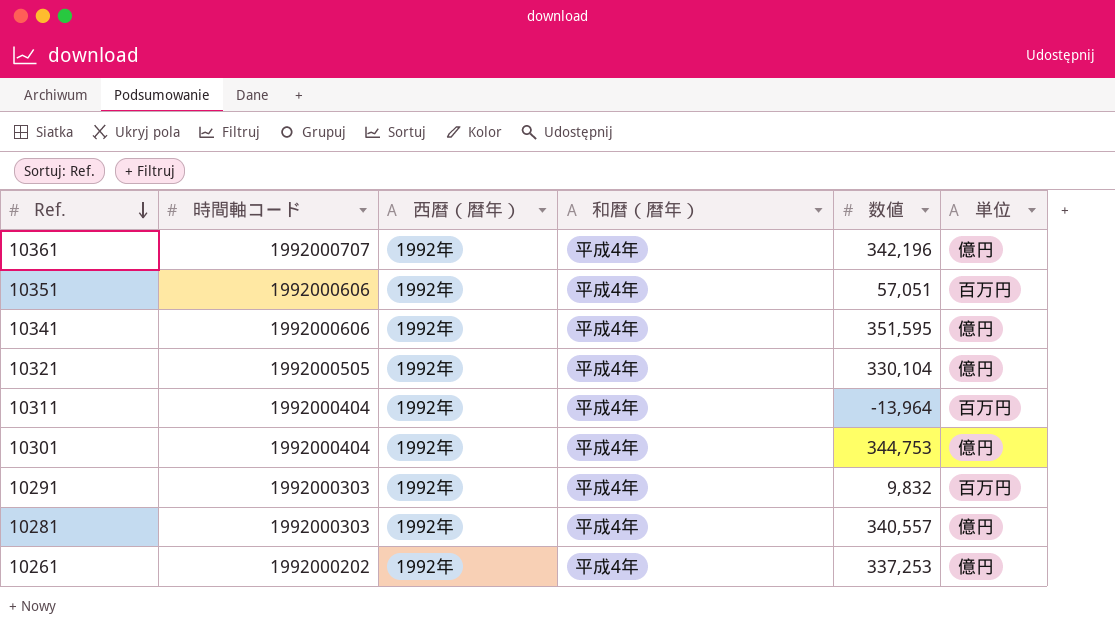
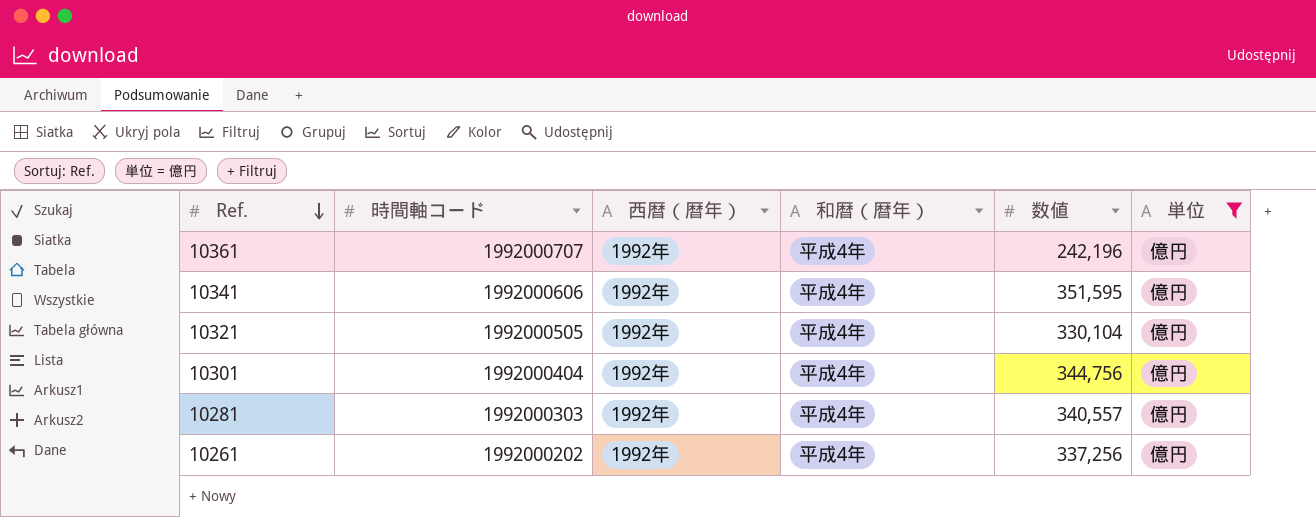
filter: none -> 単位 = 億円
10361 | 数値: 342,196 -> 242,196
10301 | 数値: 344,753 -> 344,756
10261 | 数値: 337,253 -> 337,256

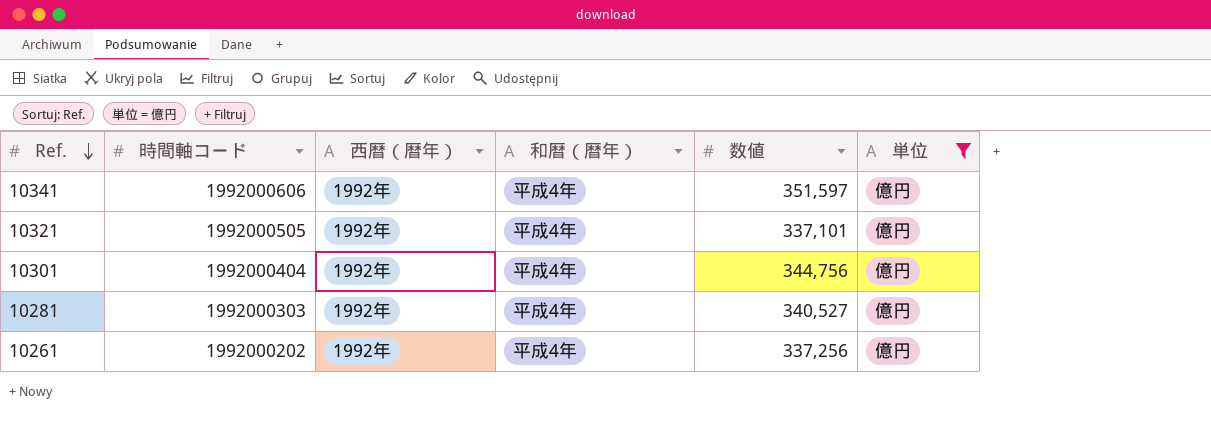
row 10361: 1992000707 | 1992年 | 平成4年 | 242,196 | 億円 -> none
10341 | 数値: 351,595 -> 351,597
10321 | 数値: 330,104 -> 337,101
10281 | 数値: 340,557 -> 340,527

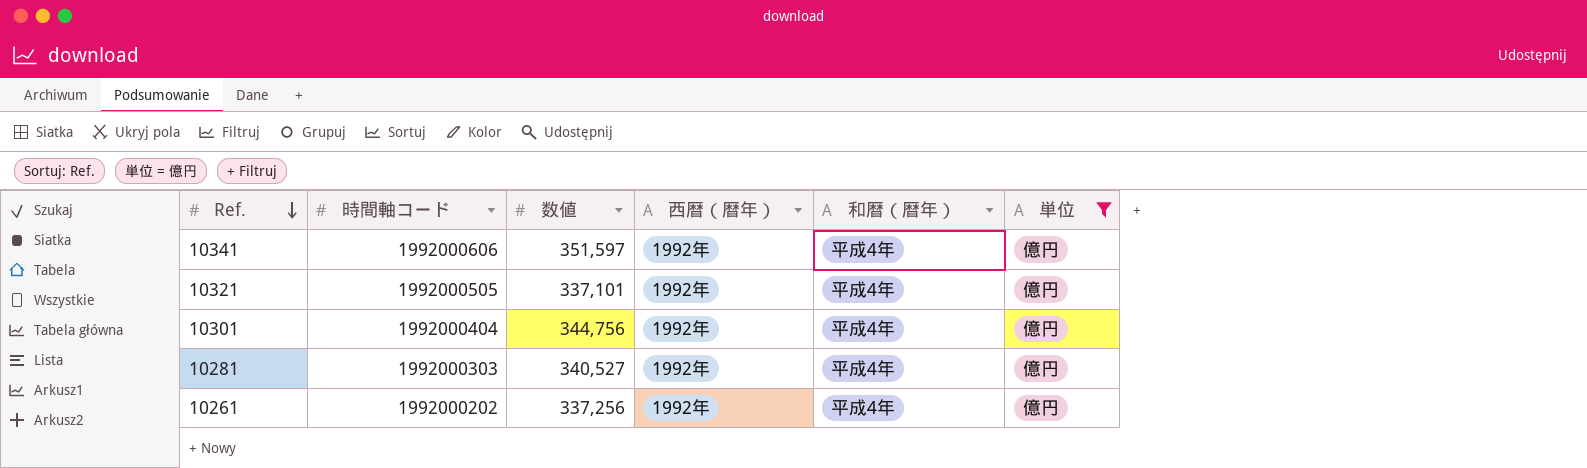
column 数値 | position: 5 -> 3

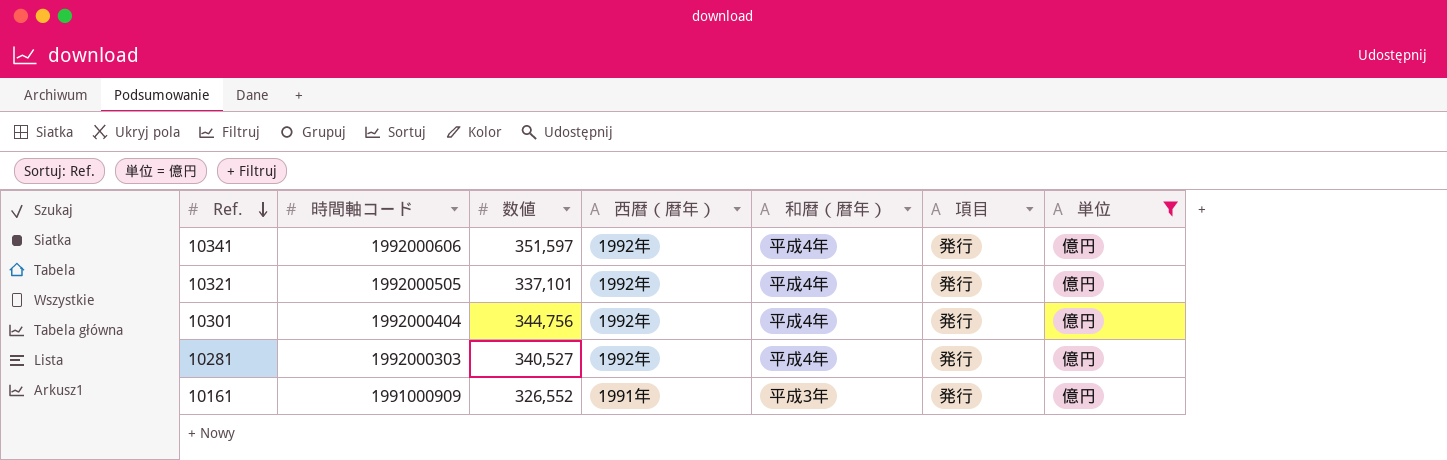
column 項目 | position: none -> 6
row 10261: 1992000202 | 337,256 | 1992年 | 平成4年 | 億円 -> none
row 10161: none -> 1991000909 | 326,552 | 1991年 | 平成3年 | 発行 | 億円

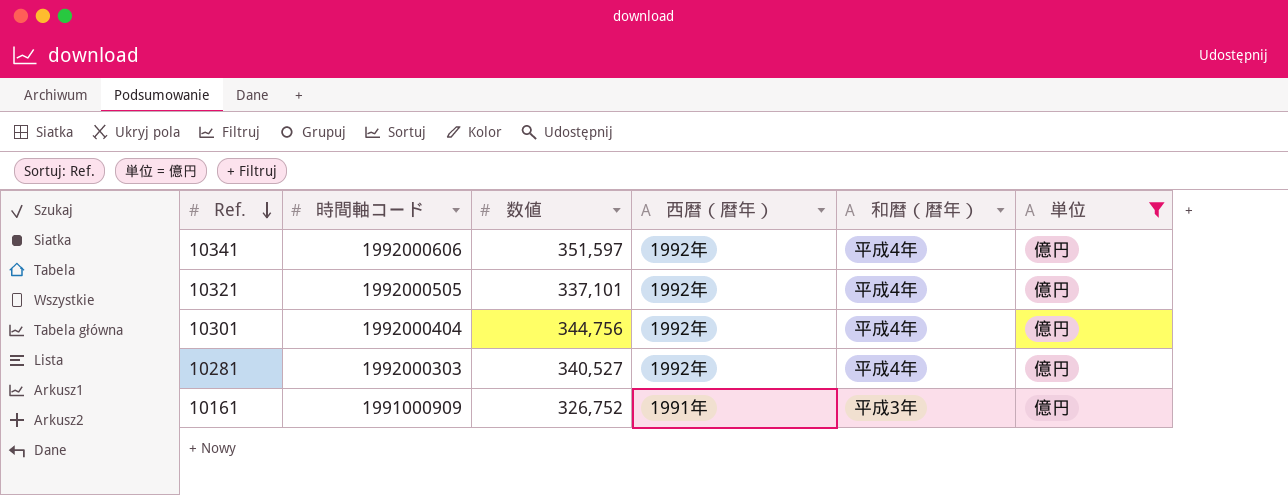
column 項目 | position: 6 -> none
10161 | 数値: 326,552 -> 326,752

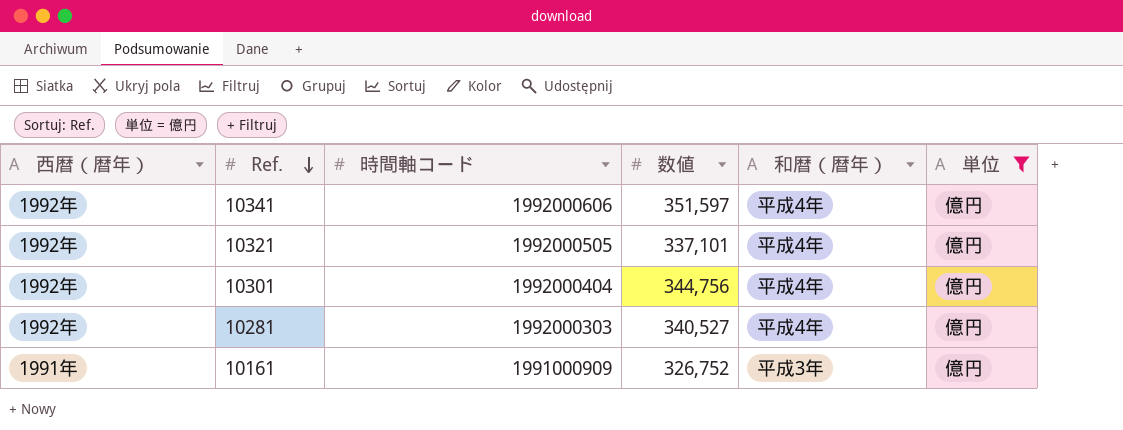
column 西暦（暦年） | position: 4 -> 1

